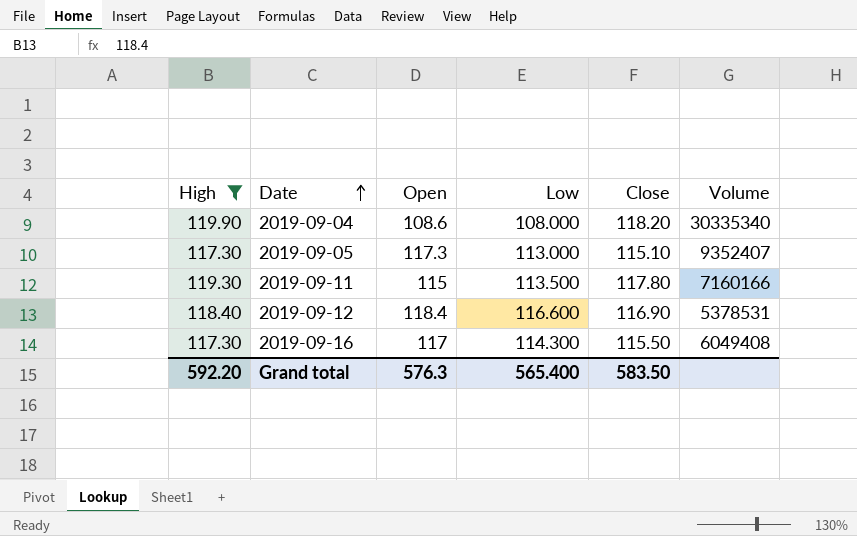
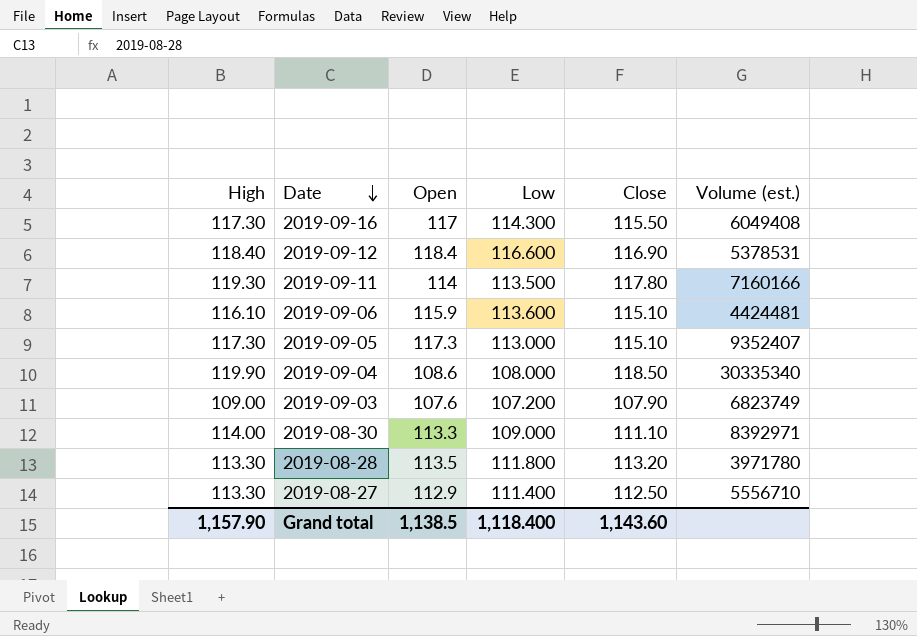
filter: High >= 117.30 -> none
row order: Date ascending -> Date descending
column name: Volume -> Volume (est.)
2019-09-11 | Open: 115 -> 114
2019-09-04 | Close: 118.20 -> 118.50
Grand total | High: 592.20 -> 1,157.90
Grand total | Open: 576.3 -> 1,138.5
Grand total | Low: 565.400 -> 1,118.400
Grand total | Close: 583.50 -> 1,143.60

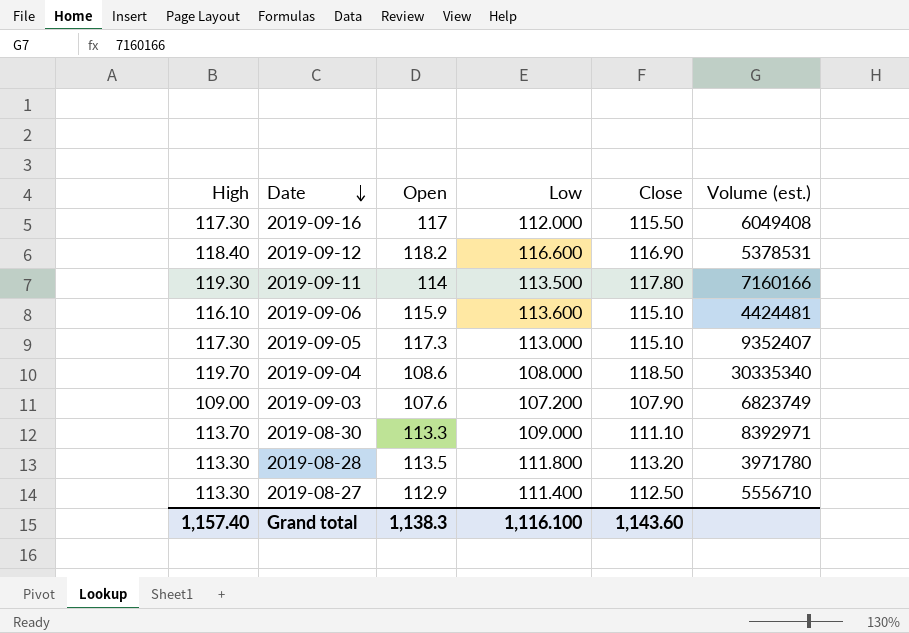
2019-09-16 | Low: 114.300 -> 112.000
2019-09-12 | Open: 118.4 -> 118.2
2019-09-04 | High: 119.90 -> 119.70
2019-08-30 | High: 114.00 -> 113.70
Grand total | High: 1,157.90 -> 1,157.40
Grand total | Open: 1,138.5 -> 1,138.3
Grand total | Low: 1,118.400 -> 1,116.100

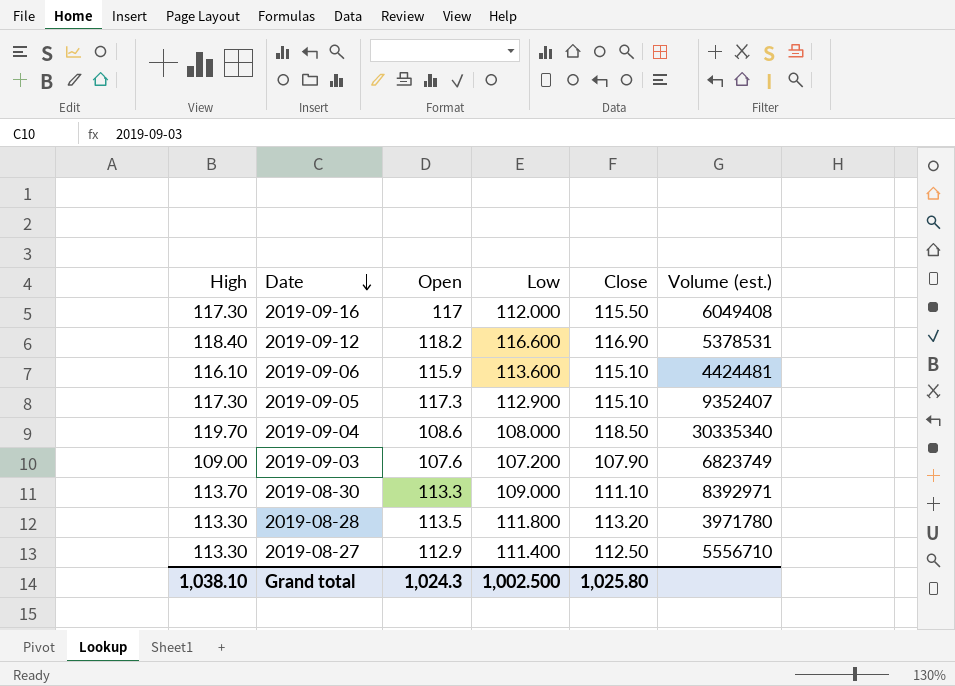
row 2019-09-11: 119.30 | 114 | 113.500 | 117.80 | 7160166 -> none
2019-09-05 | Low: 113.000 -> 112.900
Grand total | High: 1,157.40 -> 1,038.10
Grand total | Open: 1,138.3 -> 1,024.3
Grand total | Low: 1,116.100 -> 1,002.500
Grand total | Close: 1,143.60 -> 1,025.80

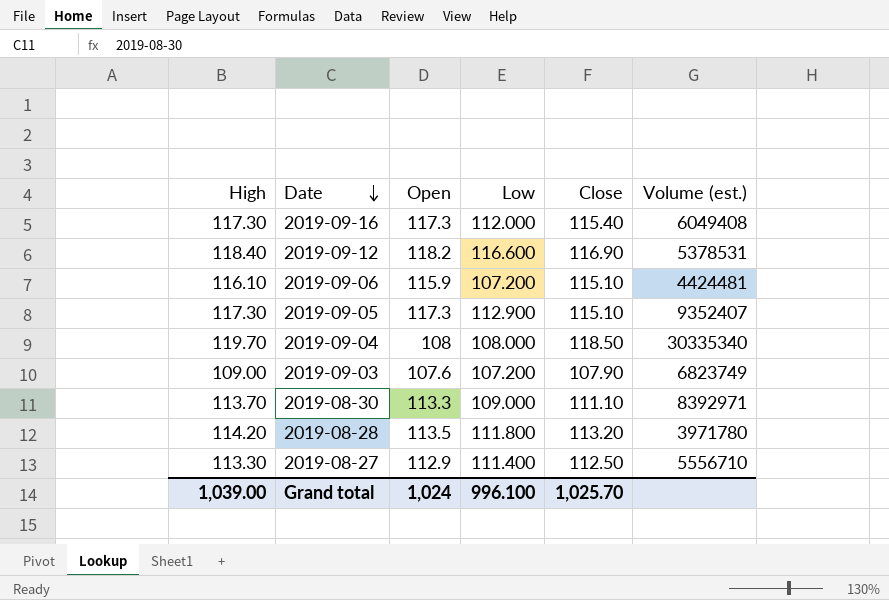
2019-09-16 | Open: 117 -> 117.3
2019-09-16 | Close: 115.50 -> 115.40
2019-09-06 | Low: 113.600 -> 107.200
2019-09-04 | Open: 108.6 -> 108
2019-08-28 | High: 113.30 -> 114.20
Grand total | High: 1,038.10 -> 1,039.00
Grand total | Open: 1,024.3 -> 1,024
Grand total | Low: 1,002.500 -> 996.100
Grand total | Close: 1,025.80 -> 1,025.70

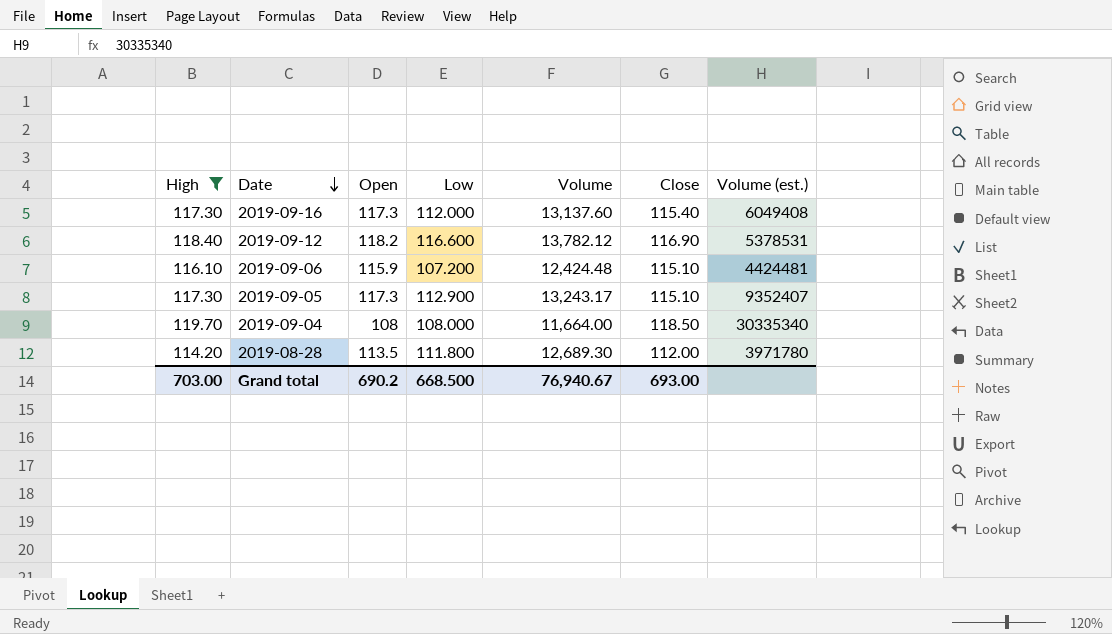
filter: none -> High >= 114.20
column Volume | formula: none -> [Open] * [Low]
2019-08-28 | Close: 113.20 -> 112.00
Grand total | High: 1,039.00 -> 703.00
Grand total | Open: 1,024 -> 690.2
Grand total | Low: 996.100 -> 668.500
Grand total | Close: 1,025.70 -> 693.00

